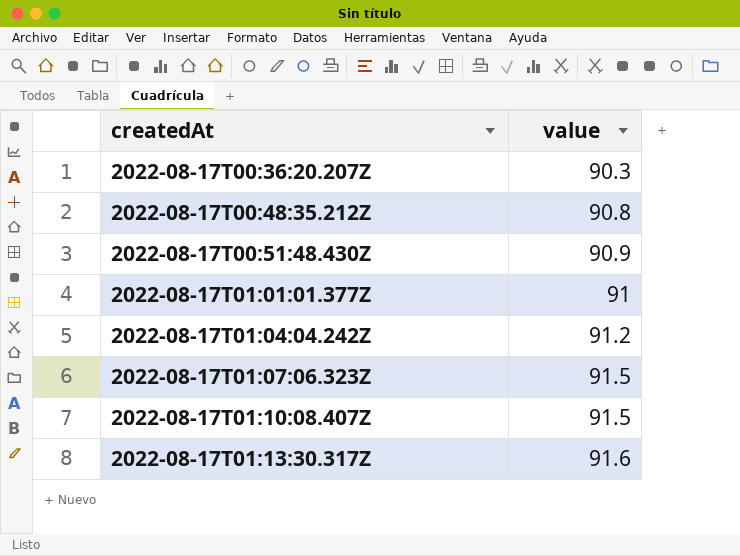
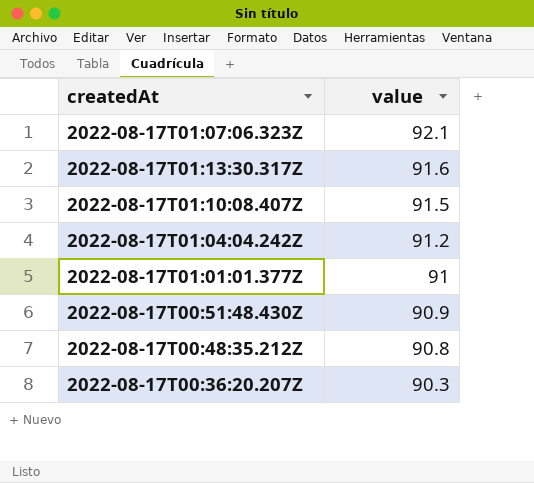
row order: createdAt ascending -> value descending
2022-08-17T01:07:06.323Z | value: 91.5 -> 92.1

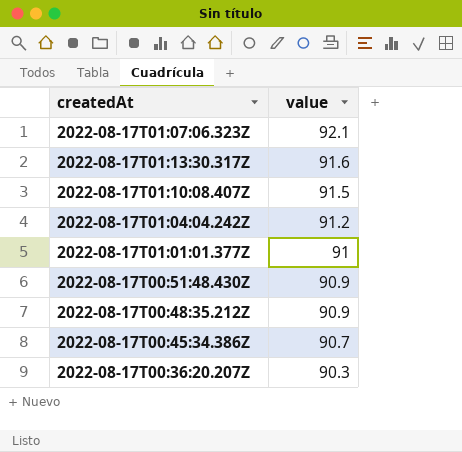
2022-08-17T00:48:35.212Z | value: 90.8 -> 90.9
row 2022-08-17T00:45:34.386Z: none -> 90.7

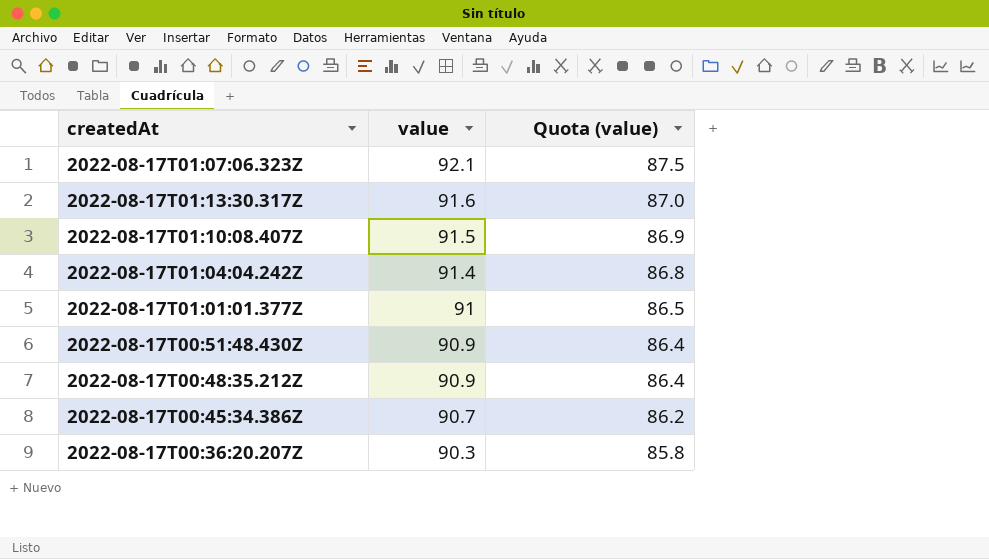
column Quota (value) | formula: none -> [value] * 0.95
2022-08-17T01:04:04.242Z | value: 91.2 -> 91.4

